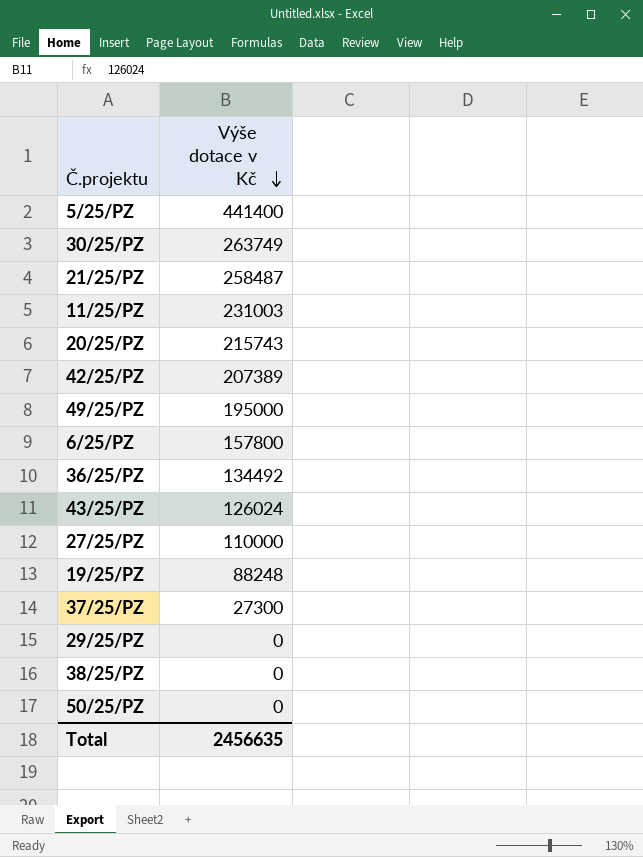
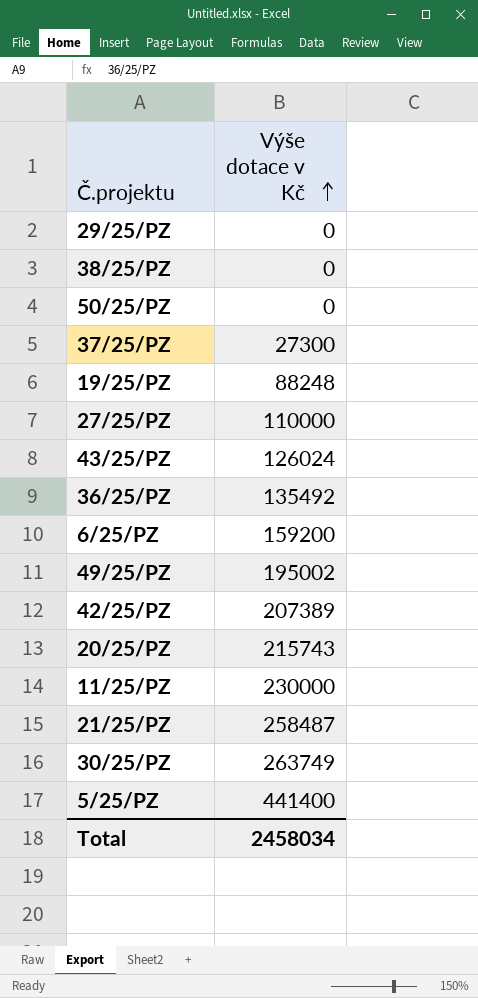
row order: Výše dotace v Kč descending -> Výše dotace v Kč ascending
36/25/PZ | Výše dotace v Kč: 134492 -> 135492
6/25/PZ | Výše dotace v Kč: 157800 -> 159200
49/25/PZ | Výše dotace v Kč: 195000 -> 195002
11/25/PZ | Výše dotace v Kč: 231003 -> 230000
Total | Výše dotace v Kč: 2456635 -> 2458034

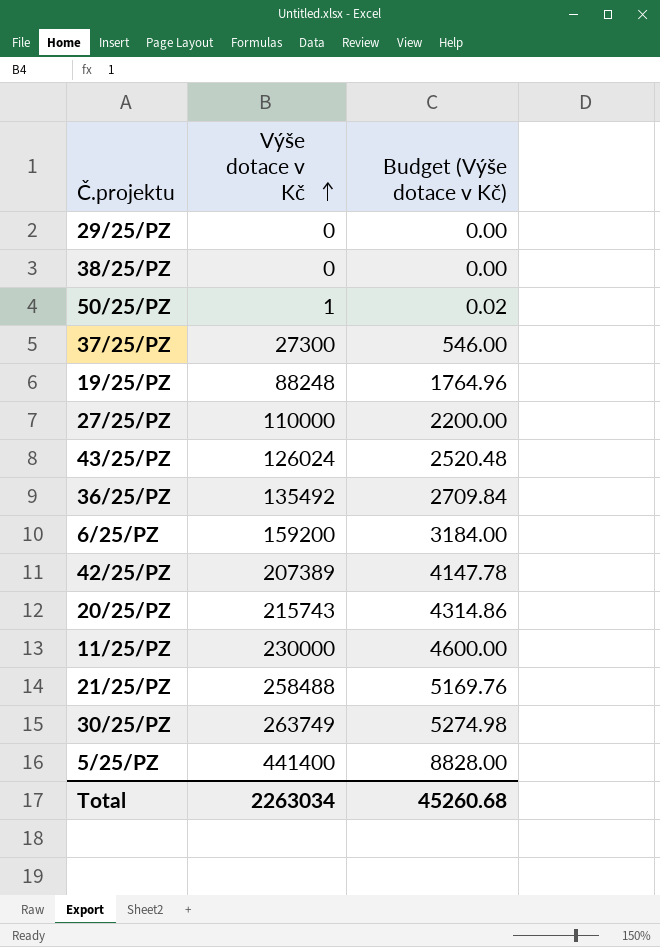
column Budget (Výše dotace v Kč) | formula: none -> [Výše dotace v Kč] * 0.02
row 49/25/PZ: 195002 -> none
50/25/PZ | Výše dotace v Kč: 0 -> 1
21/25/PZ | Výše dotace v Kč: 258487 -> 258488
Total | Výše dotace v Kč: 2458034 -> 2263034

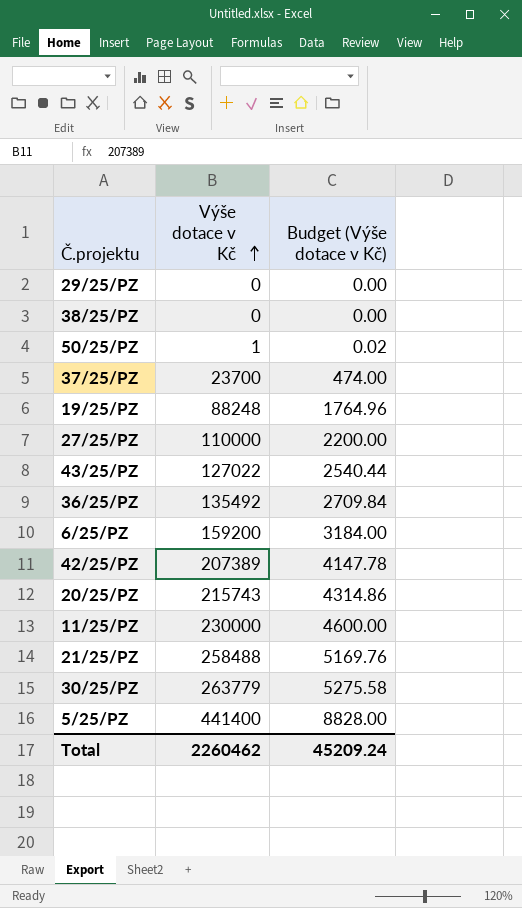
37/25/PZ | Výše dotace v Kč: 27300 -> 23700
37/25/PZ | Budget (Výše dotace v Kč): 546.00 -> 474.00
43/25/PZ | Výše dotace v Kč: 126024 -> 127022
43/25/PZ | Budget (Výše dotace v Kč): 2520.48 -> 2540.44
30/25/PZ | Výše dotace v Kč: 263749 -> 263779
30/25/PZ | Budget (Výše dotace v Kč): 5274.98 -> 5275.58
Total | Výše dotace v Kč: 2263034 -> 2260462
Total | Budget (Výše dotace v Kč): 45260.68 -> 45209.24

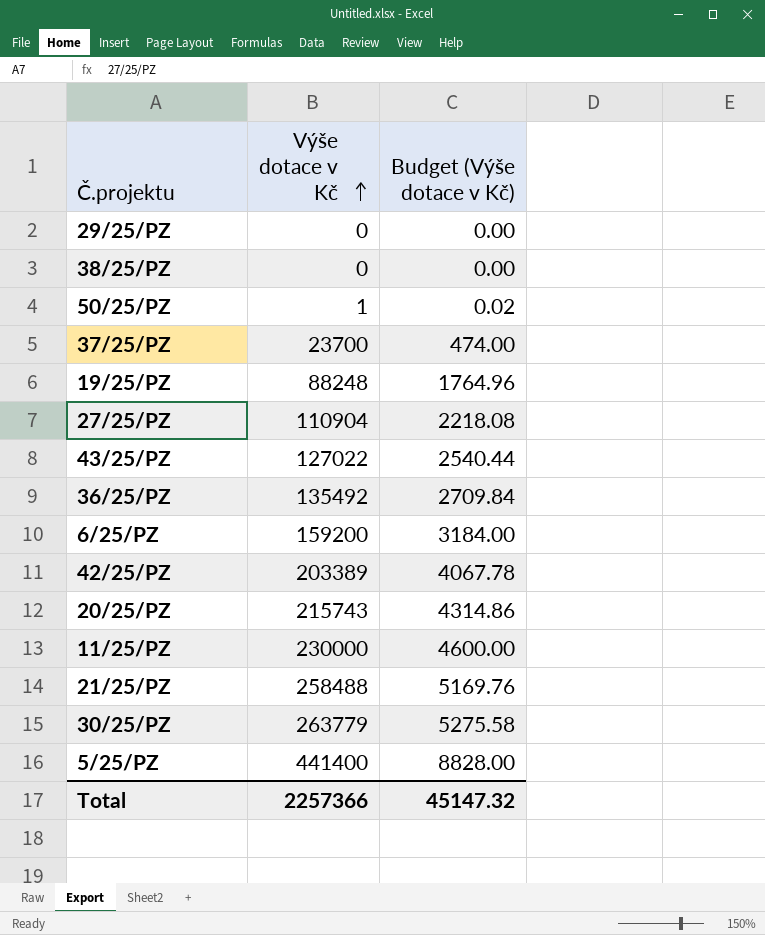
27/25/PZ | Výše dotace v Kč: 110000 -> 110904
27/25/PZ | Budget (Výše dotace v Kč): 2200.00 -> 2218.08
42/25/PZ | Výše dotace v Kč: 207389 -> 203389
42/25/PZ | Budget (Výše dotace v Kč): 4147.78 -> 4067.78
Total | Výše dotace v Kč: 2260462 -> 2257366
Total | Budget (Výše dotace v Kč): 45209.24 -> 45147.32

